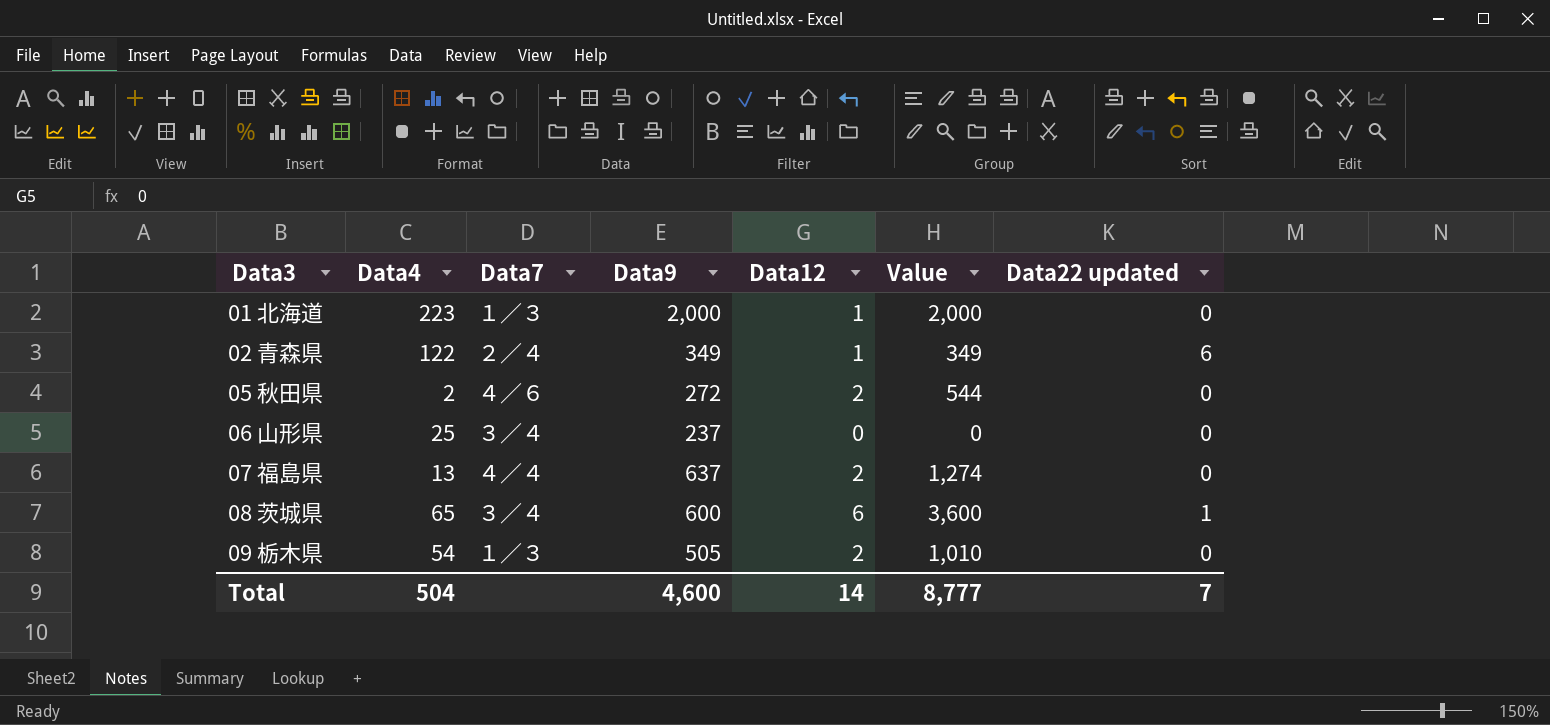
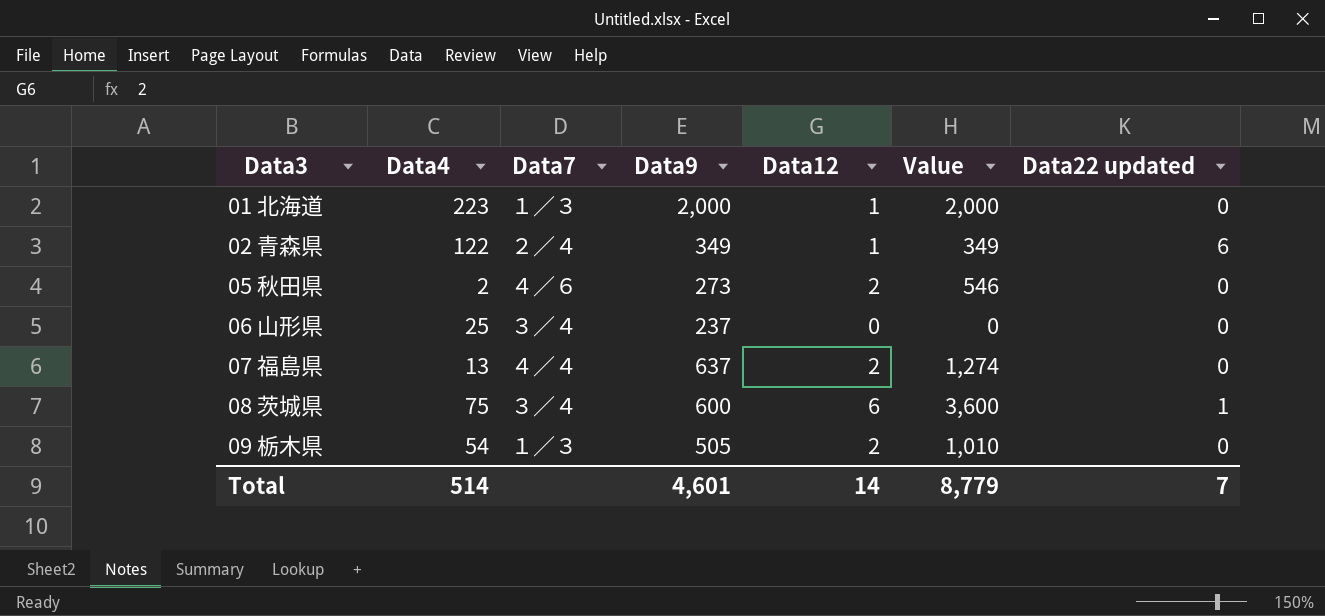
05 秋田県 | Data9: 272 -> 273
05 秋田県 | Value: 544 -> 546
08 茨城県 | Data4: 65 -> 75
Total | Data4: 504 -> 514
Total | Data9: 4,600 -> 4,601
Total | Value: 8,777 -> 8,779

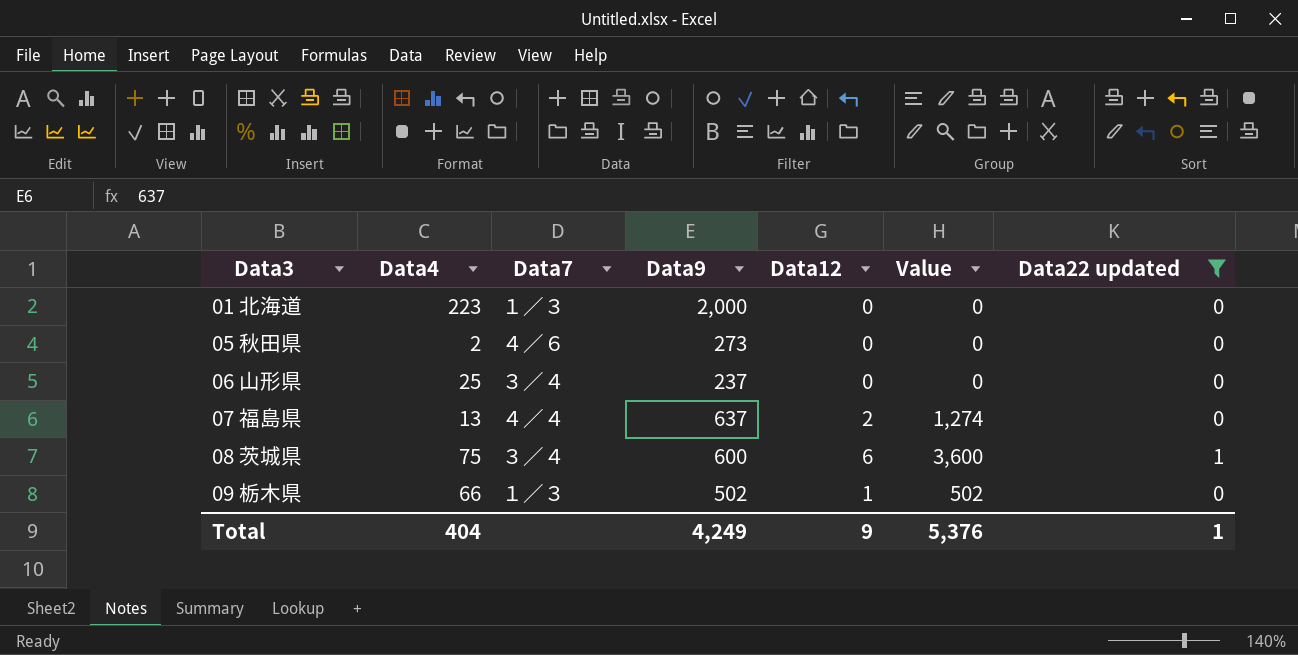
filter: none -> Data22 updated != 6
01 北海道 | Data12: 1 -> 0
01 北海道 | Value: 2,000 -> 0
05 秋田県 | Data12: 2 -> 0
05 秋田県 | Value: 546 -> 0
09 栃木県 | Data4: 54 -> 66
09 栃木県 | Data9: 505 -> 502
09 栃木県 | Data12: 2 -> 1
09 栃木県 | Value: 1,010 -> 502
Total | Data4: 514 -> 404
Total | Data9: 4,601 -> 4,249
Total | Data12: 14 -> 9
Total | Value: 8,779 -> 5,376
Total | Data22 updated: 7 -> 1

